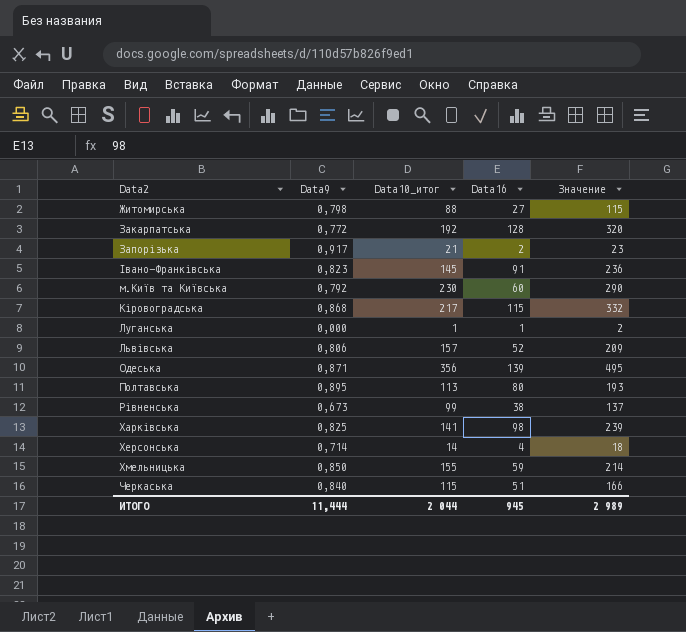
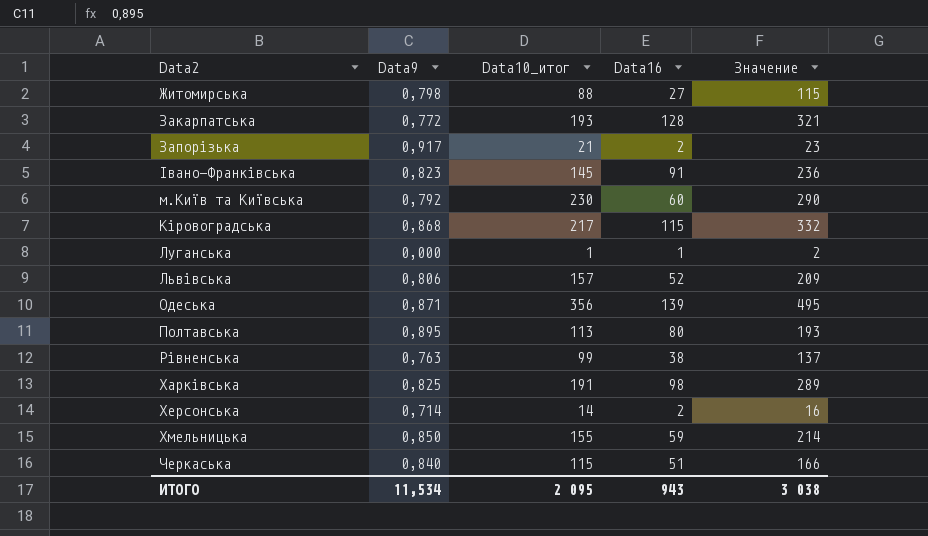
Закарпатська | Data10_итог: 192 -> 193
Закарпатська | Значение: 320 -> 321
Рівненська | Data9: 0,673 -> 0,763
Харківська | Data10_итог: 141 -> 191
Харківська | Значение: 239 -> 289
Херсонська | Data16: 4 -> 2
Херсонська | Значение: 18 -> 16
ИТОГО | Data9: 11,444 -> 11,534
ИТОГО | Data10_итог: 2 044 -> 2 095
ИТОГО | Data16: 945 -> 943
ИТОГО | Значение: 2 989 -> 3 038

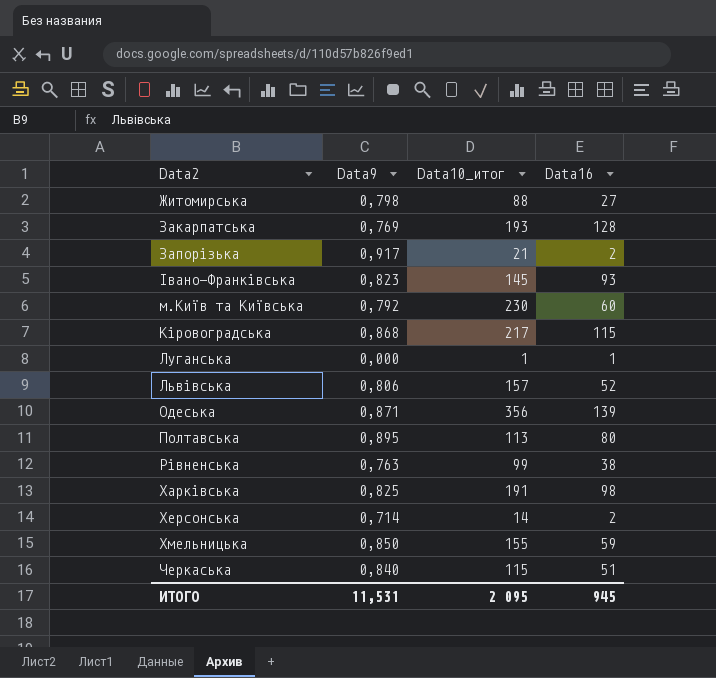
column Значение | formula: [Data10_итог] + [Data16] -> none
Закарпатська | Data9: 0,772 -> 0,769
Івано-Франківська | Data16: 91 -> 93
ИТОГО | Data9: 11,534 -> 11,531
ИТОГО | Data16: 943 -> 945

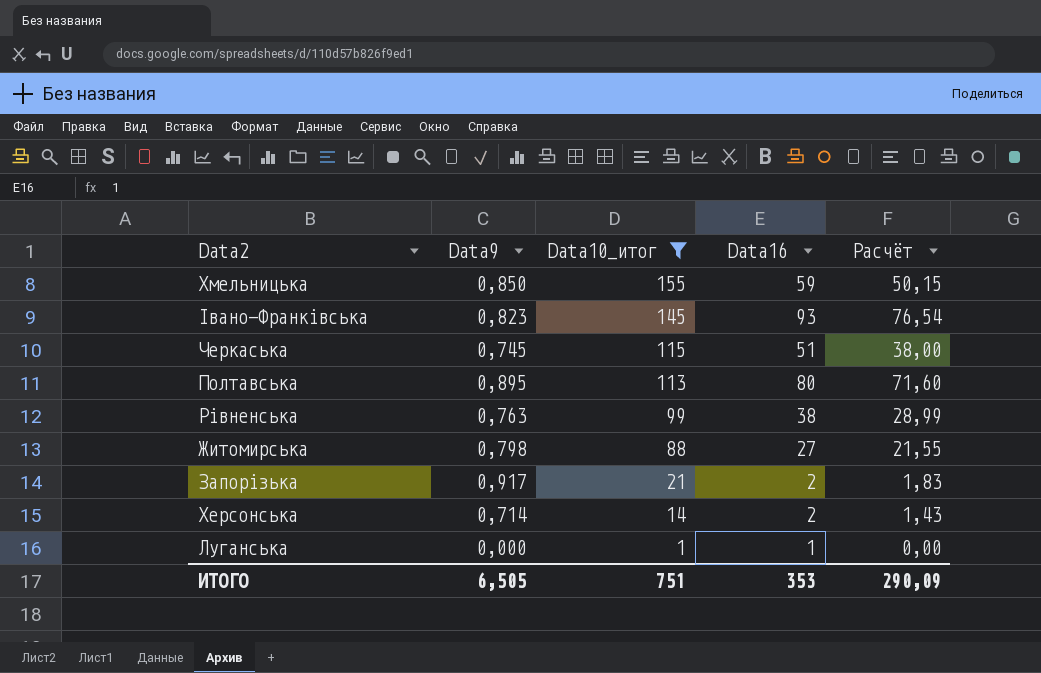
filter: none -> Data10_итог <= 155
row order: none -> Data10_итог descending
column Расчёт | formula: none -> [Data9] * [Data16]
Черкаська | Data9: 0,840 -> 0,745
ИТОГО | Data9: 11,531 -> 6,505
ИТОГО | Data10_итог: 2 095 -> 751
ИТОГО | Data16: 945 -> 353

